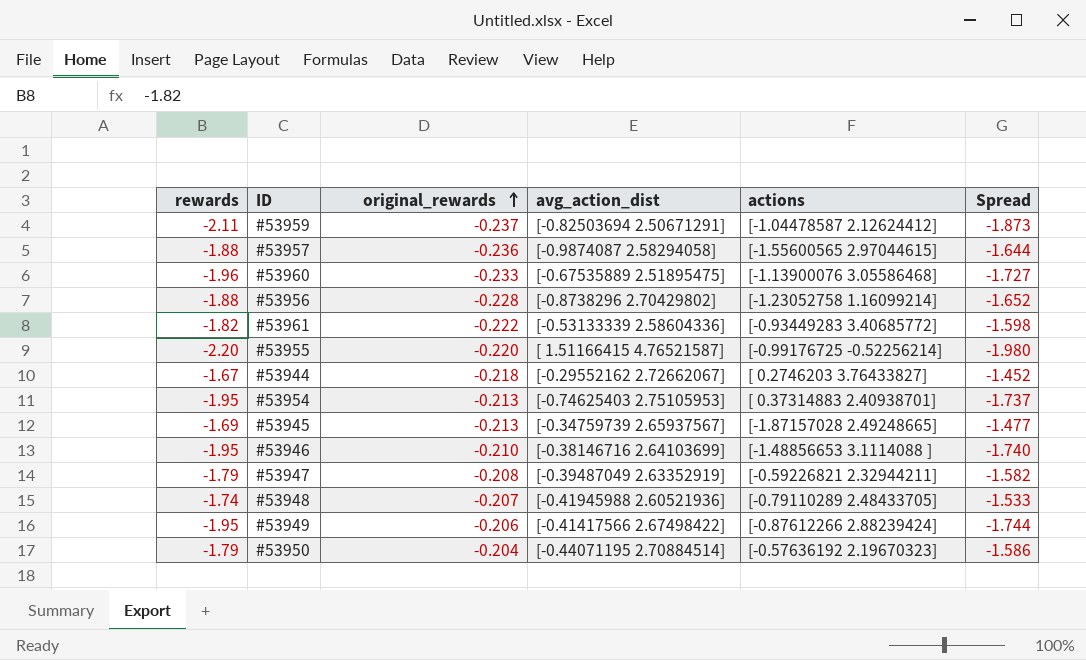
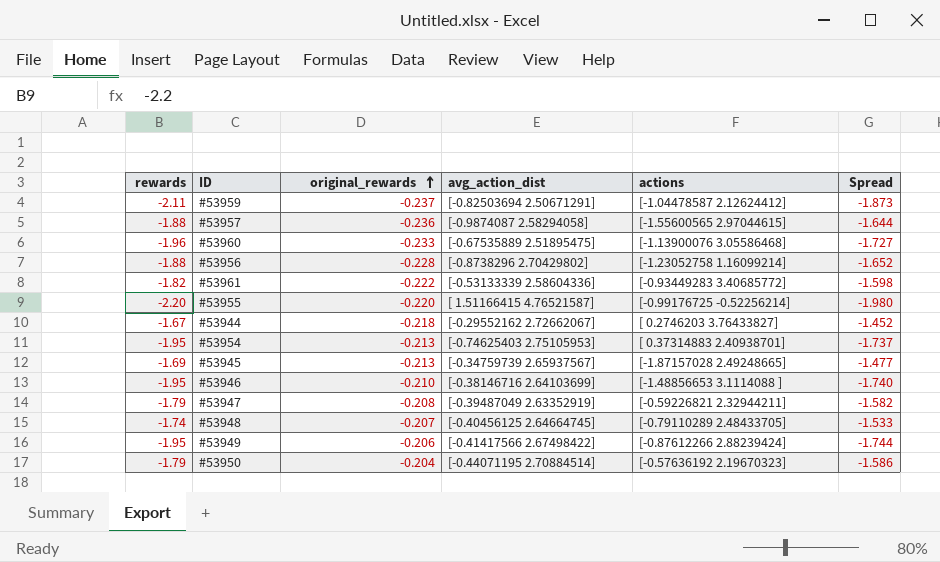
#53948 | avg_action_dist: [-0.41945988 2.60521936] -> [-0.40456125 2.64664745]

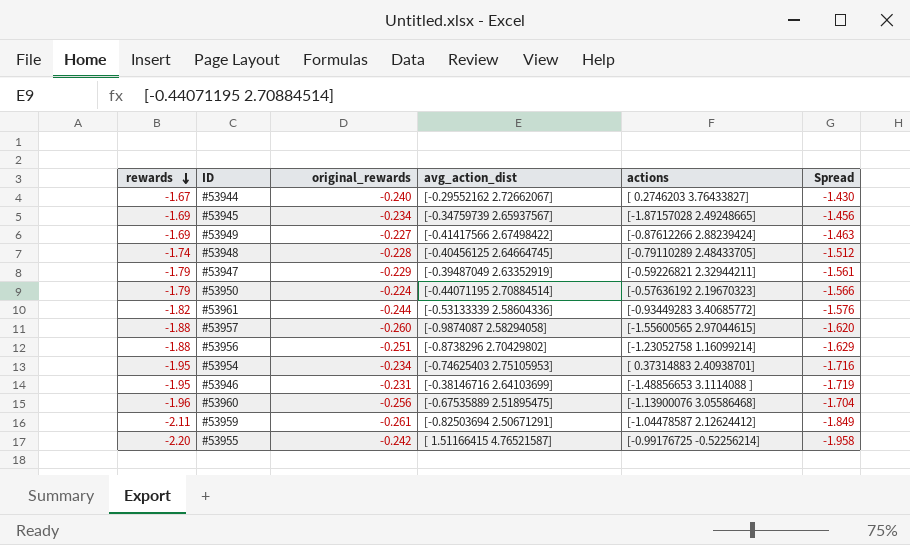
row order: original_rewards ascending -> rewards descending
#53944 | original_rewards: -0.218 -> -0.240
#53944 | Spread: -1.452 -> -1.430
#53945 | original_rewards: -0.213 -> -0.234
#53945 | Spread: -1.477 -> -1.456
#53949 | rewards: -1.95 -> -1.69
#53949 | original_rewards: -0.206 -> -0.227
#53949 | Spread: -1.744 -> -1.463
#53948 | original_rewards: -0.207 -> -0.228
#53948 | Spread: -1.533 -> -1.512
#53947 | original_rewards: -0.208 -> -0.229
#53947 | Spread: -1.582 -> -1.561
#53950 | original_rewards: -0.204 -> -0.224
#53950 | Spread: -1.586 -> -1.566
#53961 | original_rewards: -0.222 -> -0.244
#53961 | Spread: -1.598 -> -1.576
#53957 | original_rewards: -0.236 -> -0.260
#53957 | Spread: -1.644 -> -1.620
#53956 | original_rewards: -0.228 -> -0.251
#53956 | Spread: -1.652 -> -1.629
#53954 | original_rewards: -0.213 -> -0.234
#53954 | Spread: -1.737 -> -1.716
#53946 | original_rewards: -0.210 -> -0.231
#53946 | Spread: -1.740 -> -1.719
#53960 | original_rewards: -0.233 -> -0.256
#53960 | Spread: -1.727 -> -1.704
#53959 | original_rewards: -0.237 -> -0.261
#53959 | Spread: -1.873 -> -1.849
#53955 | original_rewards: -0.220 -> -0.242
#53955 | Spread: -1.980 -> -1.958

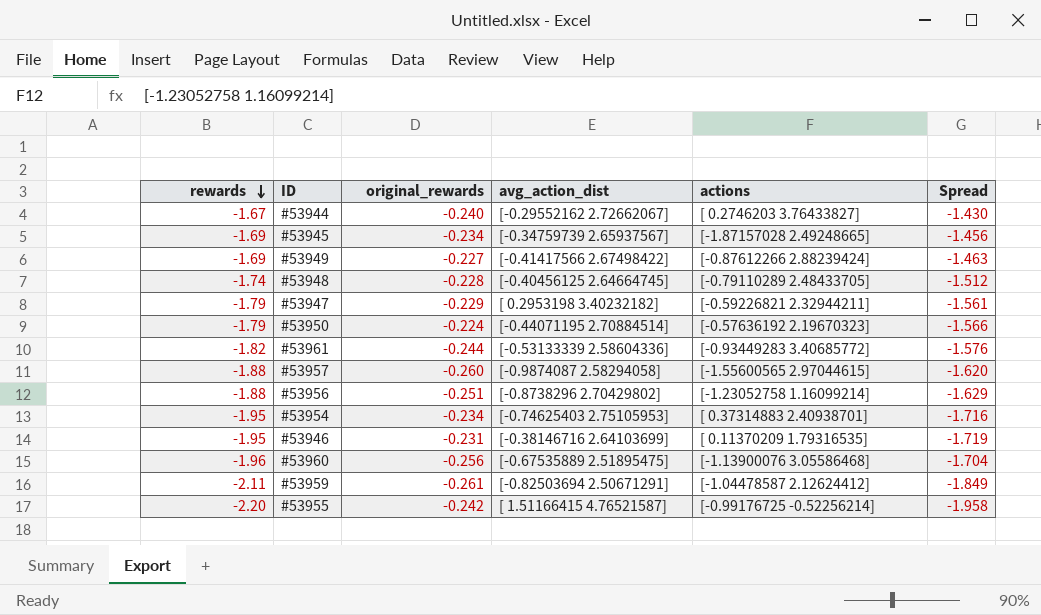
#53947 | avg_action_dist: [-0.39487049 2.63352919] -> [ 0.2953198 3.40232182]
#53946 | actions: [-1.48856653 3.1114088 ] -> [ 0.11370209 1.79316535]

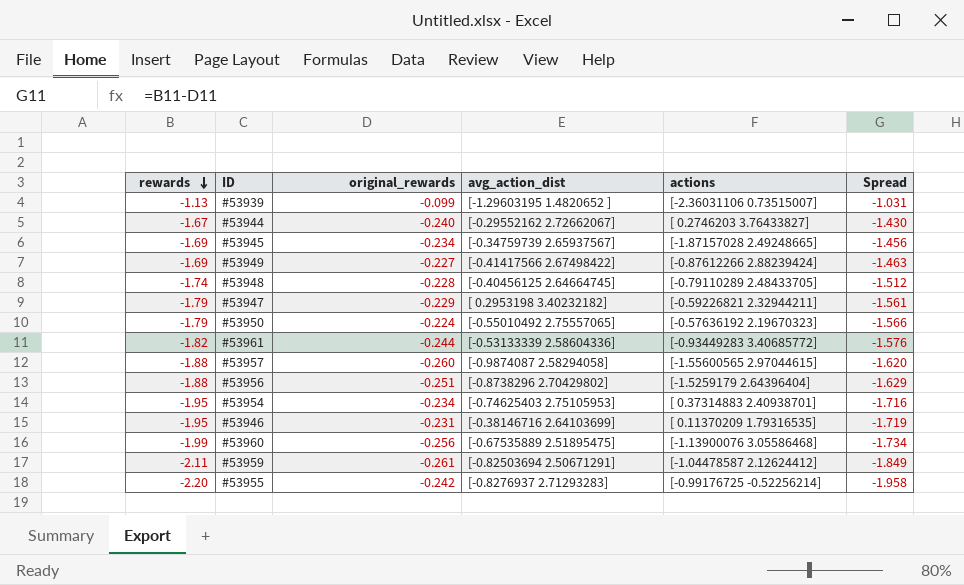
row #53939: none -> -1.13 | -0.099 | [-1.29603195 1.4820652 ] | [-2.36031106 0.73515007] | -1.031
#53950 | avg_action_dist: [-0.44071195 2.70884514] -> [-0.55010492 2.75557065]
#53956 | actions: [-1.23052758 1.16099214] -> [-1.5259179 2.64396404]
#53960 | rewards: -1.96 -> -1.99
#53960 | Spread: -1.704 -> -1.734
#53955 | avg_action_dist: [ 1.51166415 4.76521587] -> [-0.8276937 2.71293283]

